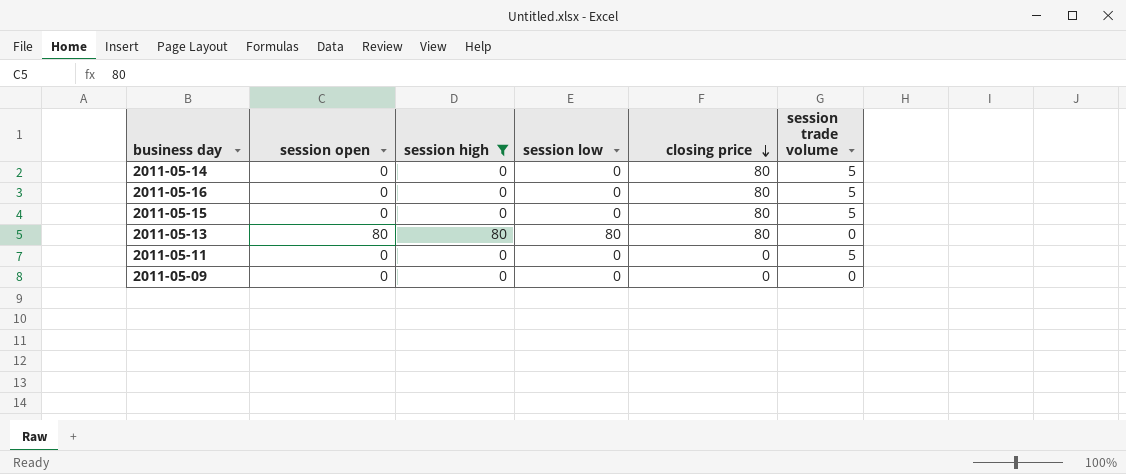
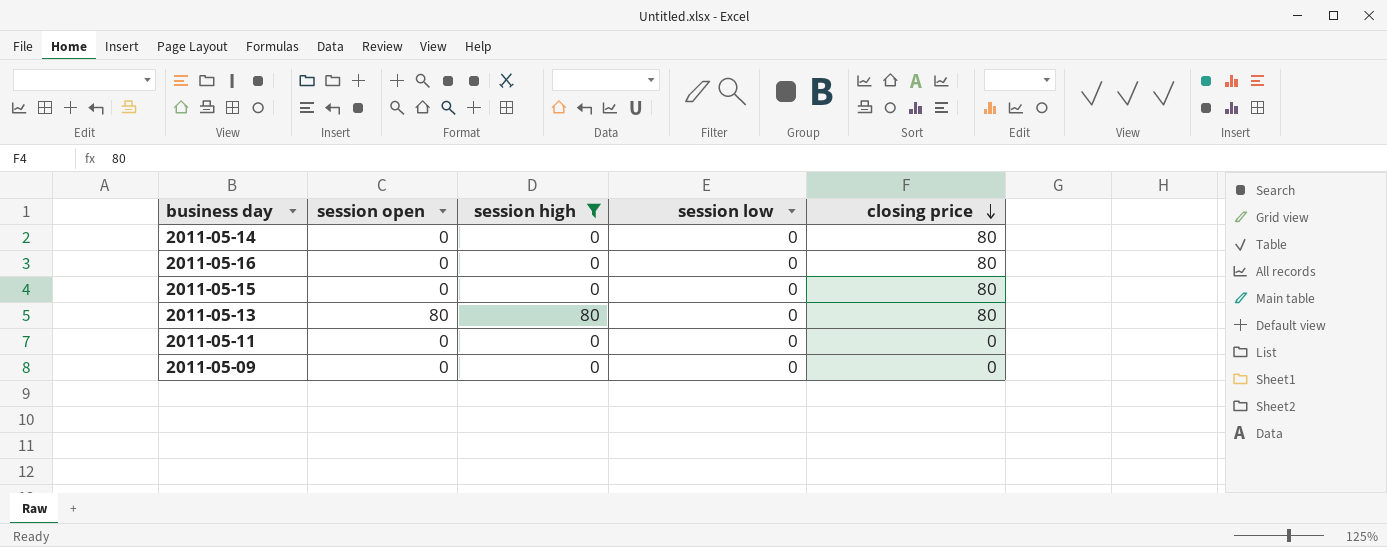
column session trade volume | position: 6 -> none
2011-05-13 | session low: 80 -> 0

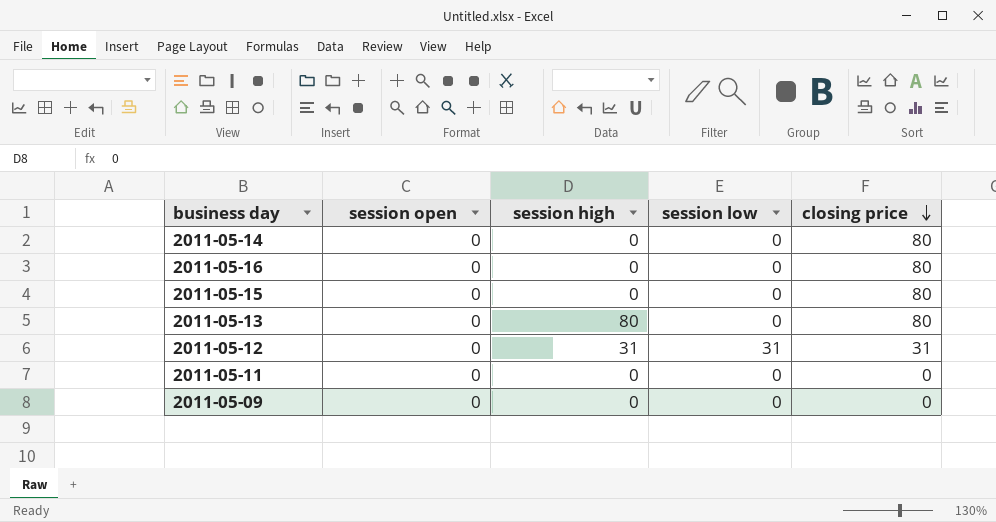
filter: session high != 31 -> none
2011-05-13 | session open: 80 -> 0

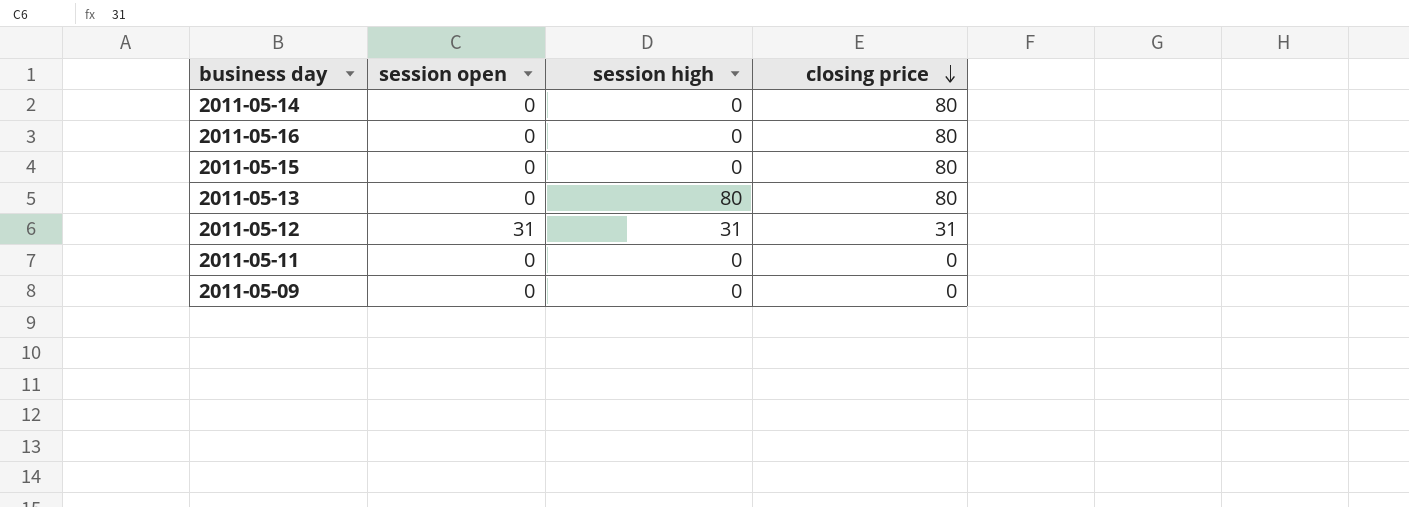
column session low | position: 4 -> none
2011-05-12 | session open: 0 -> 31

